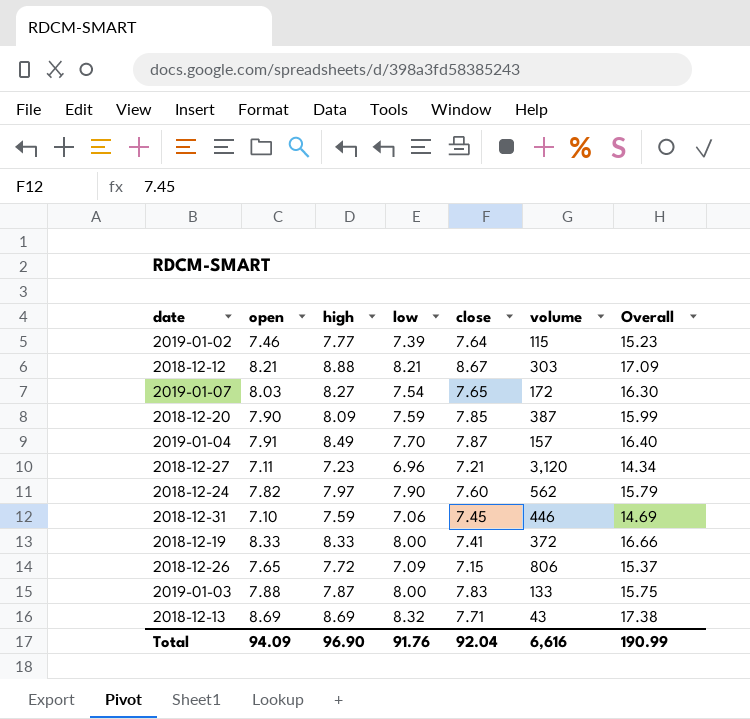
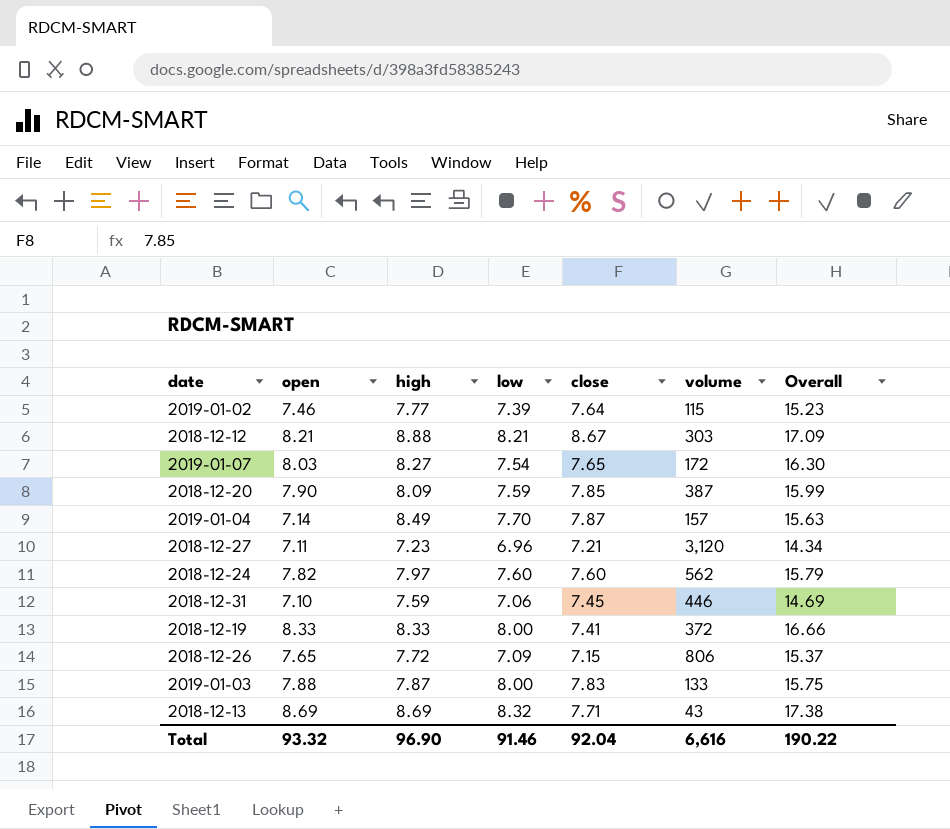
2019-01-04 | open: 7.91 -> 7.14
2019-01-04 | Overall: 16.40 -> 15.63
2018-12-24 | low: 7.90 -> 7.60
Total | open: 94.09 -> 93.32
Total | low: 91.76 -> 91.46
Total | Overall: 190.99 -> 190.22

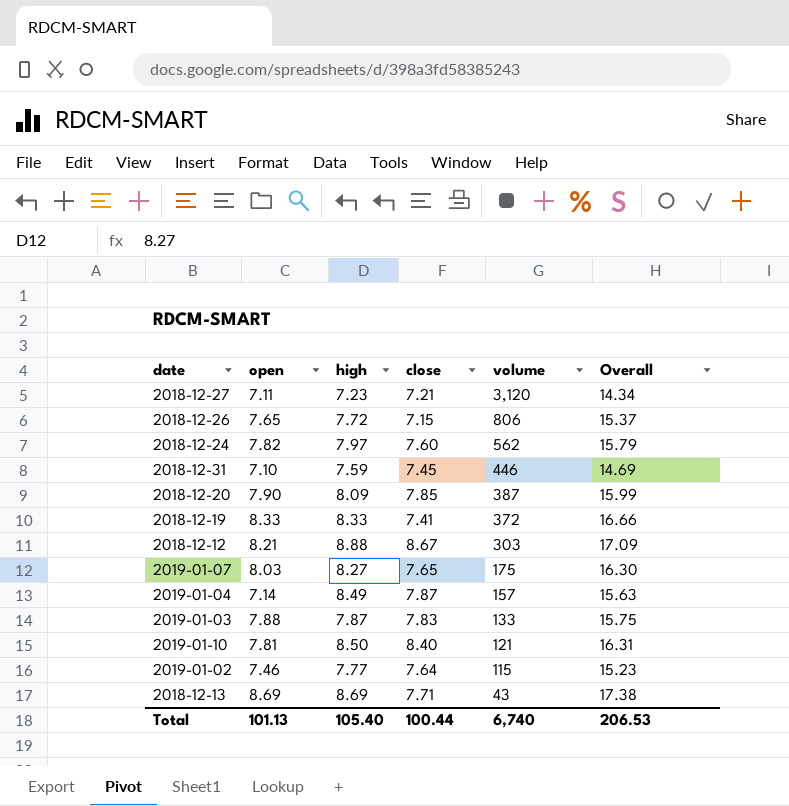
row order: none -> volume descending
column low | position: 4 -> none
2019-01-07 | volume: 172 -> 175
row 2019-01-10: none -> 7.81 | 8.50 | 8.40 | 121 | 16.31
Total | open: 93.32 -> 101.13
Total | high: 96.90 -> 105.40
Total | close: 92.04 -> 100.44
Total | volume: 6,616 -> 6,740
Total | Overall: 190.22 -> 206.53

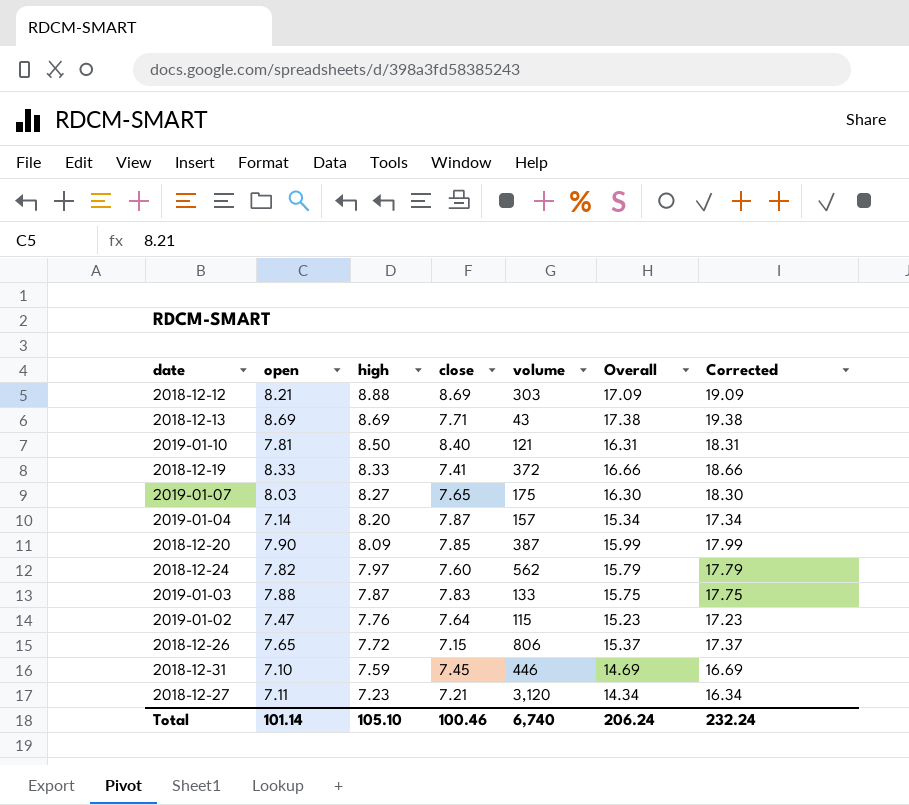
row order: volume descending -> high descending
column Corrected | formula: none -> [Overall] + 2
2018-12-12 | close: 8.67 -> 8.69
2019-01-04 | high: 8.49 -> 8.20
2019-01-04 | Overall: 15.63 -> 15.34
2019-01-02 | open: 7.46 -> 7.47
2019-01-02 | high: 7.77 -> 7.76
Total | open: 101.13 -> 101.14
Total | high: 105.40 -> 105.10
Total | close: 100.44 -> 100.46
Total | Overall: 206.53 -> 206.24

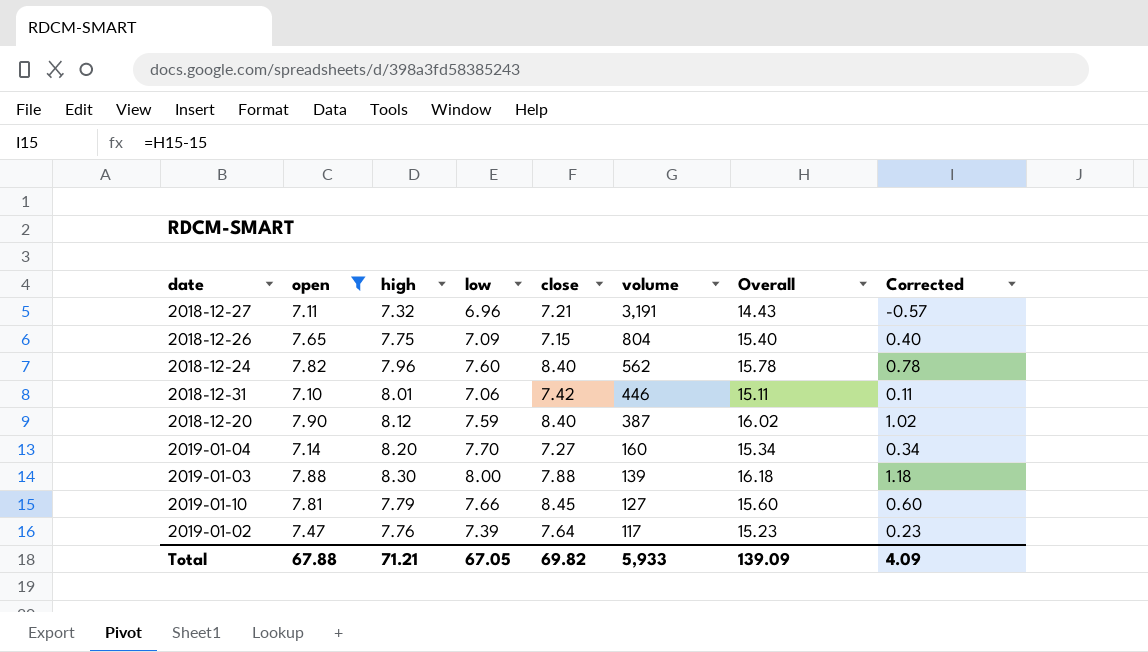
filter: none -> open <= 7.90
row order: high descending -> volume descending
column low | position: none -> 4
column Corrected | formula: [Overall] + 2 -> [Overall] - 15
2018-12-27 | high: 7.23 -> 7.32
2018-12-27 | volume: 3,120 -> 3,191
2018-12-27 | Overall: 14.34 -> 14.43
2018-12-26 | high: 7.72 -> 7.75
2018-12-26 | volume: 806 -> 804
2018-12-26 | Overall: 15.37 -> 15.40
2018-12-24 | high: 7.97 -> 7.96
2018-12-24 | close: 7.60 -> 8.40
2018-12-24 | Overall: 15.79 -> 15.78
2018-12-31 | high: 7.59 -> 8.01
2018-12-31 | close: 7.45 -> 7.42
2018-12-31 | Overall: 14.69 -> 15.11
2018-12-20 | high: 8.09 -> 8.12
2018-12-20 | close: 7.85 -> 8.40
2018-12-20 | Overall: 15.99 -> 16.02
2019-01-04 | close: 7.87 -> 7.27
2019-01-04 | volume: 157 -> 160
2019-01-03 | high: 7.87 -> 8.30
2019-01-03 | close: 7.83 -> 7.88
2019-01-03 | volume: 133 -> 139
2019-01-03 | Overall: 15.75 -> 16.18
2019-01-10 | high: 8.50 -> 7.79
2019-01-10 | close: 8.40 -> 8.45
2019-01-10 | volume: 121 -> 127
2019-01-10 | Overall: 16.31 -> 15.60
2019-01-02 | volume: 115 -> 117
Total | open: 101.14 -> 67.88
Total | high: 105.10 -> 71.21
Total | close: 100.46 -> 69.82
Total | volume: 6,740 -> 5,933
Total | Overall: 206.24 -> 139.09
Total | Corrected: 232.24 -> 4.09

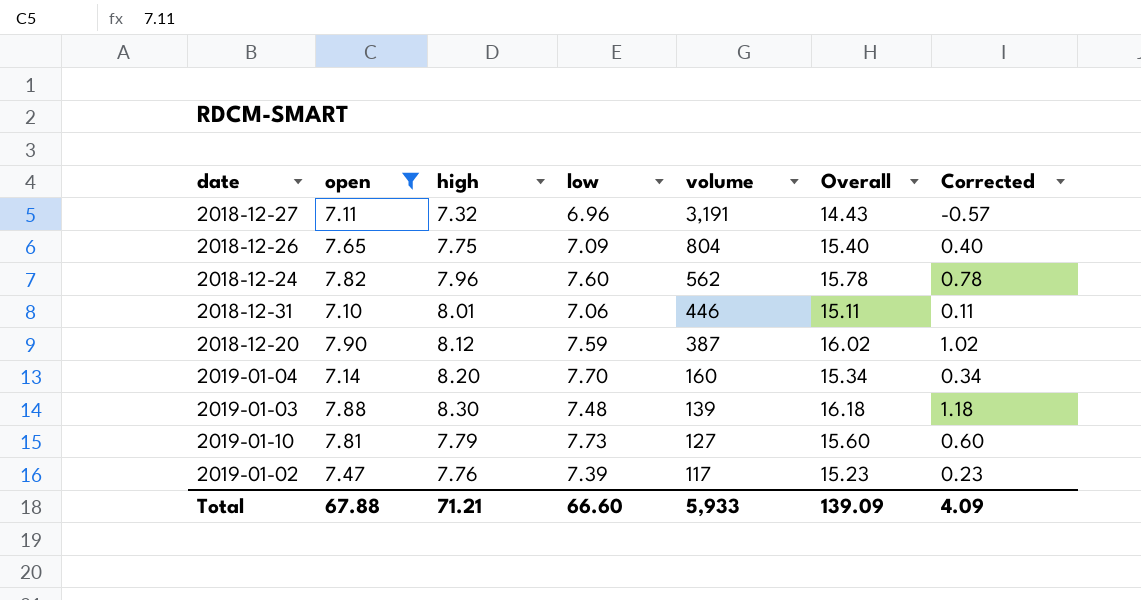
column close | position: 5 -> none
2019-01-03 | low: 8.00 -> 7.48
2019-01-10 | low: 7.66 -> 7.73
Total | low: 67.05 -> 66.60

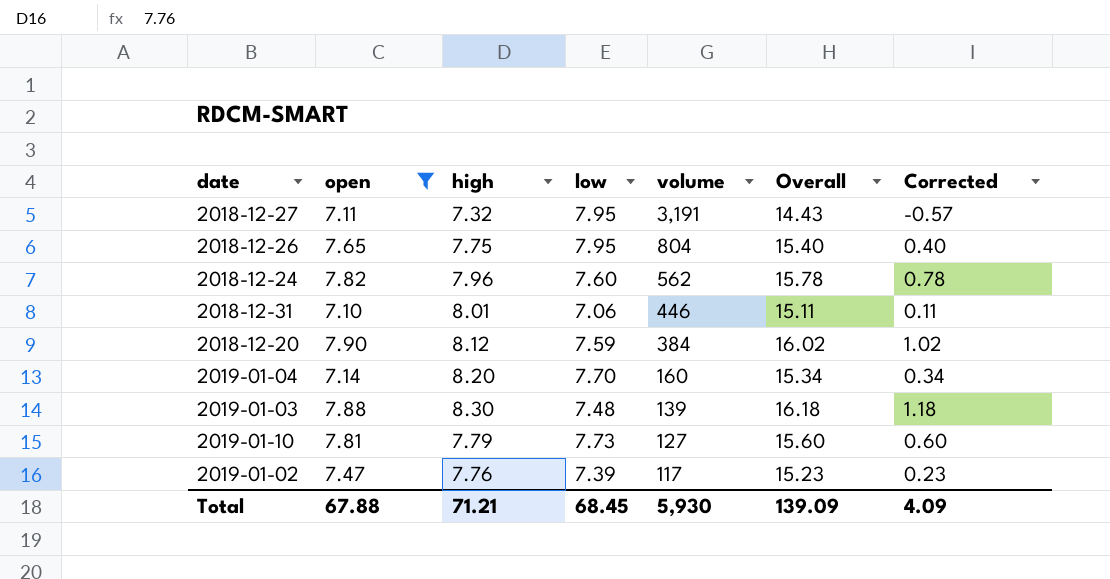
2018-12-27 | low: 6.96 -> 7.95
2018-12-26 | low: 7.09 -> 7.95
2018-12-20 | volume: 387 -> 384
Total | low: 66.60 -> 68.45
Total | volume: 5,933 -> 5,930

